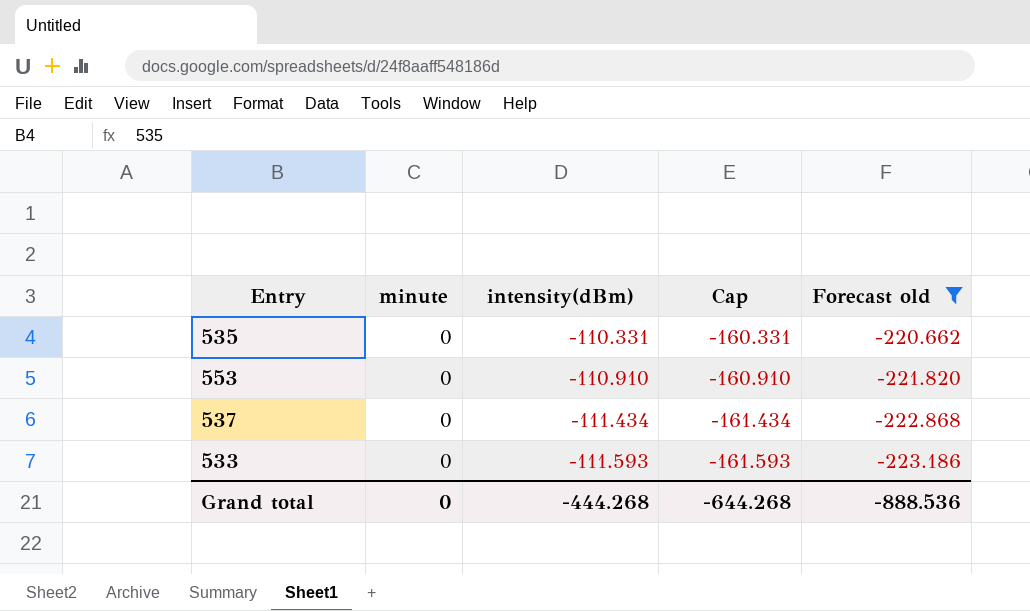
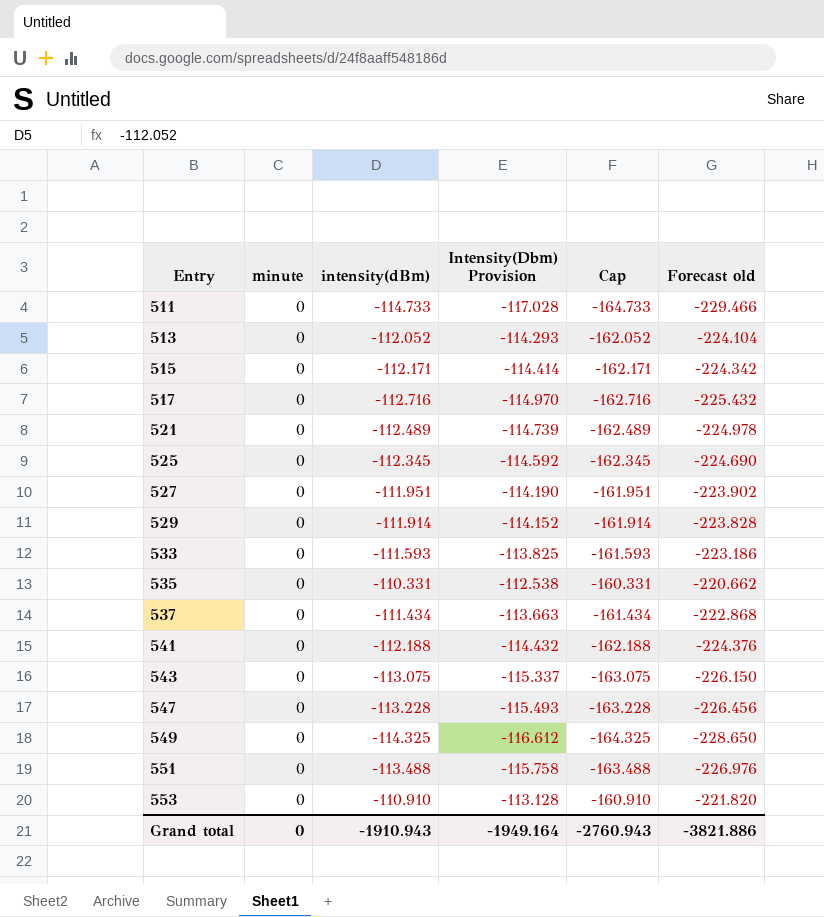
filter: Forecast old >= -223.186 -> none
row order: intensity(dBm) descending -> Entry ascending
column Intensity(Dbm) Provision | formula: none -> [intensity(dBm)] * 1.02
Grand total | intensity(dBm): -444.268 -> -1910.943
Grand total | Cap: -644.268 -> -2760.943
Grand total | Forecast old: -888.536 -> -3821.886

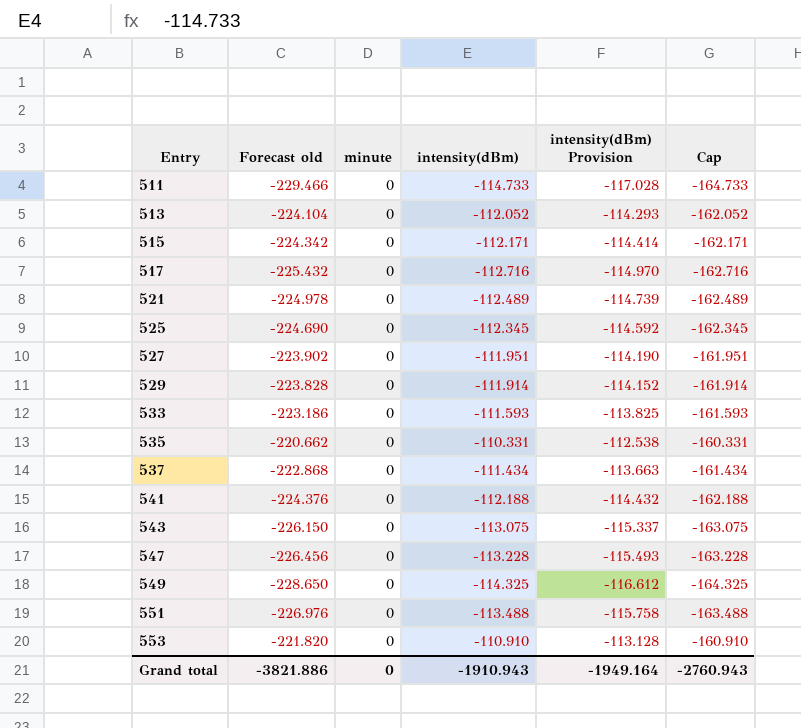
column Forecast old | position: 6 -> 2
column name: Intensity(Dbm) Provision -> intensity(dBm) Provision

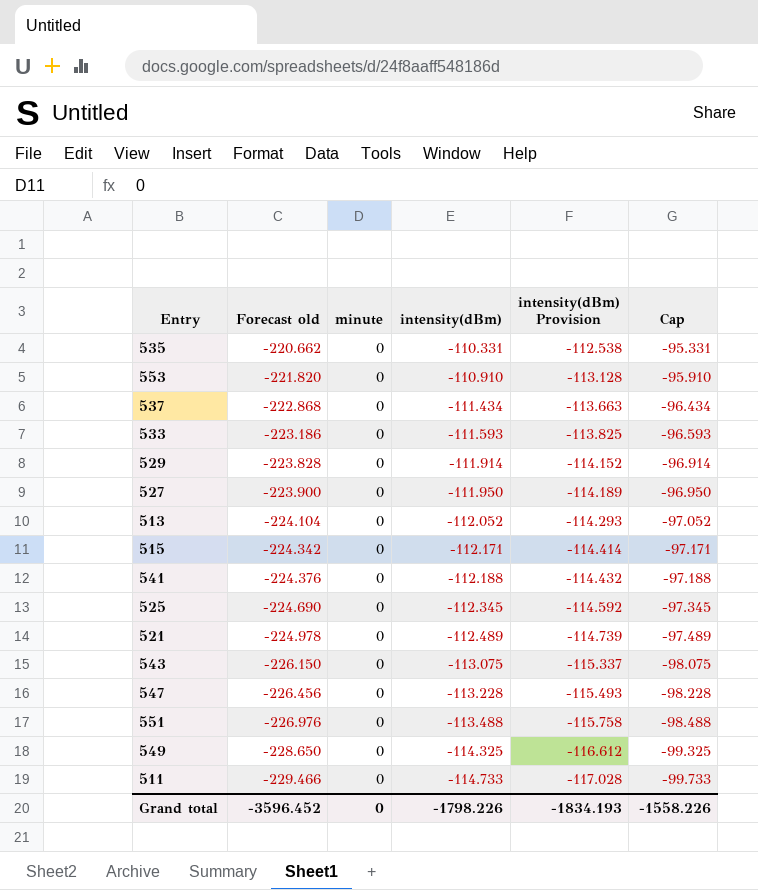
row order: Entry ascending -> Forecast old descending
column Cap | formula: [intensity(dBm)] - 50 -> [intensity(dBm)] + 15
row 517: -225.432 | 0 | -112.716 | -114.970 | -162.716 -> none
527 | Forecast old: -223.902 -> -223.900
527 | intensity(dBm): -111.951 -> -111.950
527 | intensity(dBm) Provision: -114.190 -> -114.189
Grand total | Forecast old: -3821.886 -> -3596.452
Grand total | intensity(dBm): -1910.943 -> -1798.226
Grand total | intensity(dBm) Provision: -1949.164 -> -1834.193
Grand total | Cap: -2760.943 -> -1558.226

